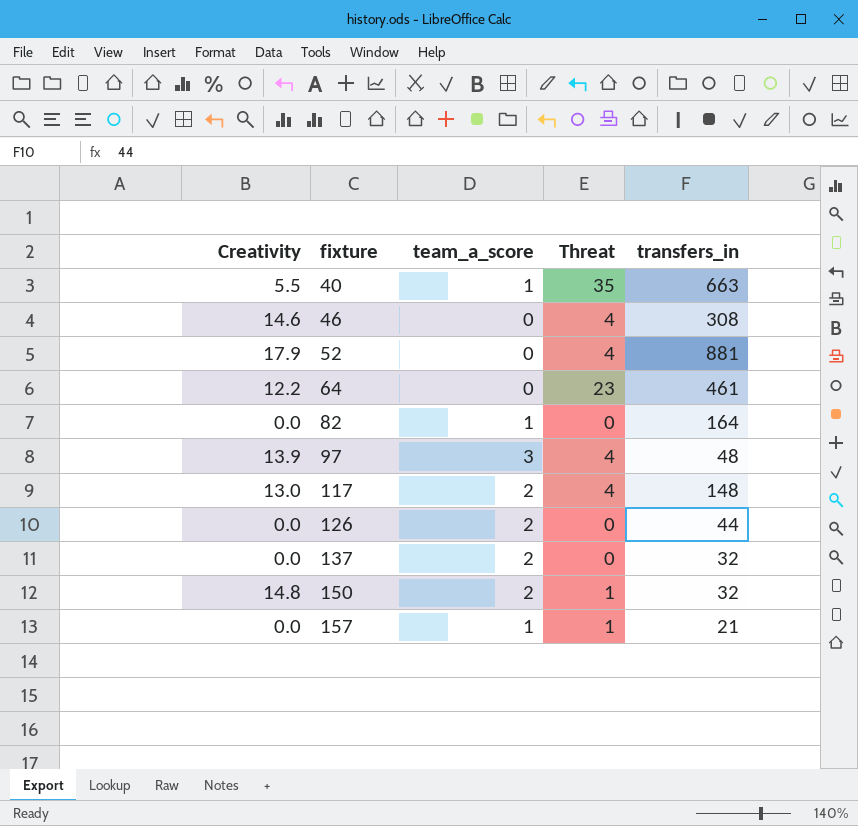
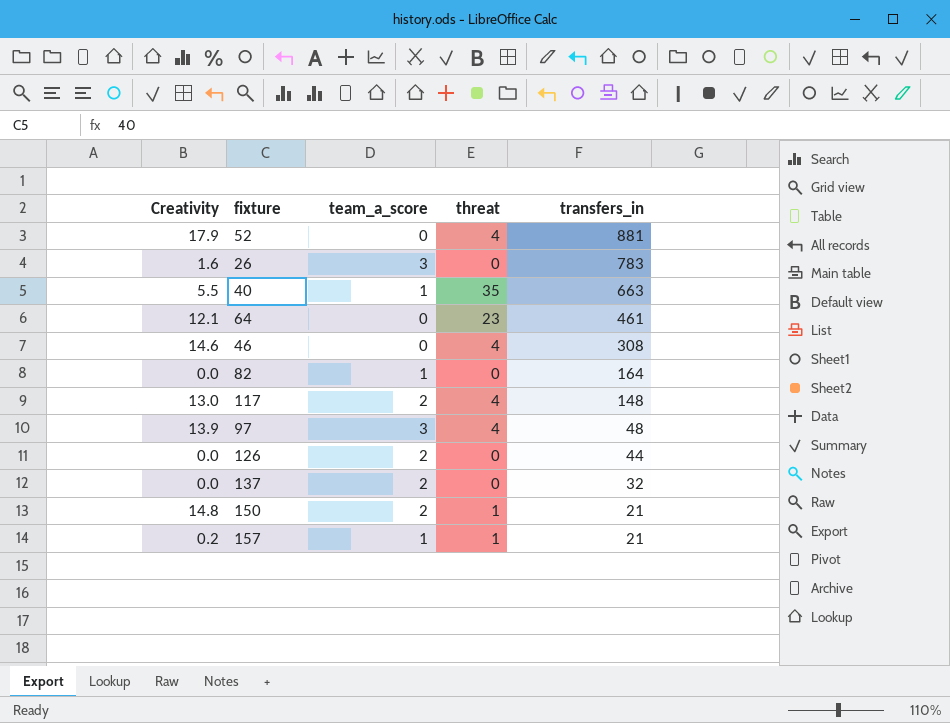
row order: fixture ascending -> transfers_in descending
column name: Threat -> threat
row 26: none -> 1.6 | 3 | 0 | 783
64 | Creativity: 12.2 -> 12.1
150 | transfers_in: 32 -> 21
157 | Creativity: 0.0 -> 0.2

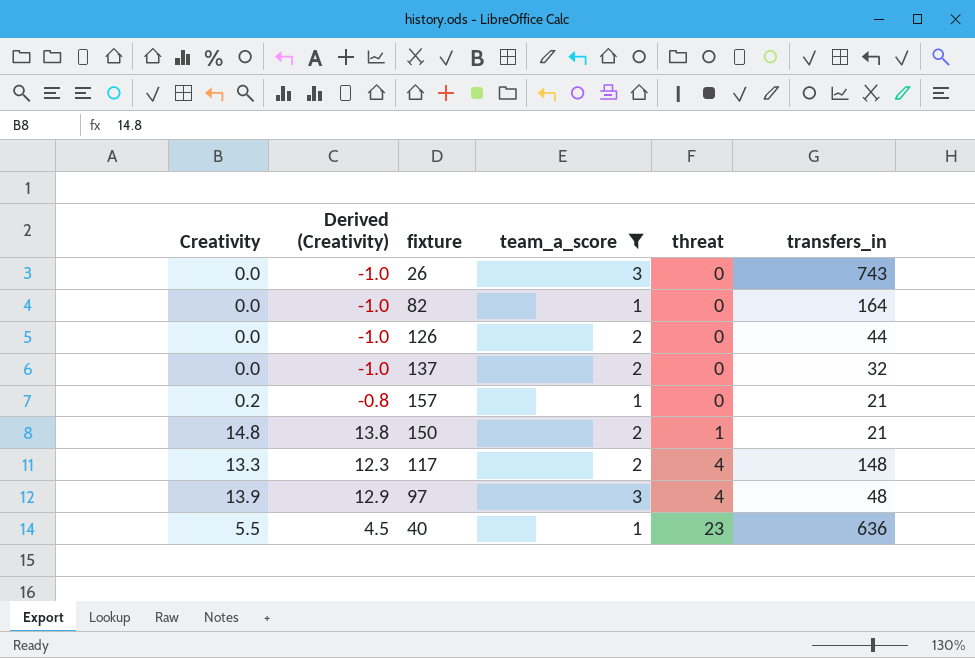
filter: none -> team_a_score != 0
row order: transfers_in descending -> threat ascending
column Derived (Creativity) | formula: none -> [Creativity] - 1
26 | Creativity: 1.6 -> 0.0
26 | transfers_in: 783 -> 743
157 | threat: 1 -> 0
117 | Creativity: 13.0 -> 13.3
40 | threat: 35 -> 23
40 | transfers_in: 663 -> 636

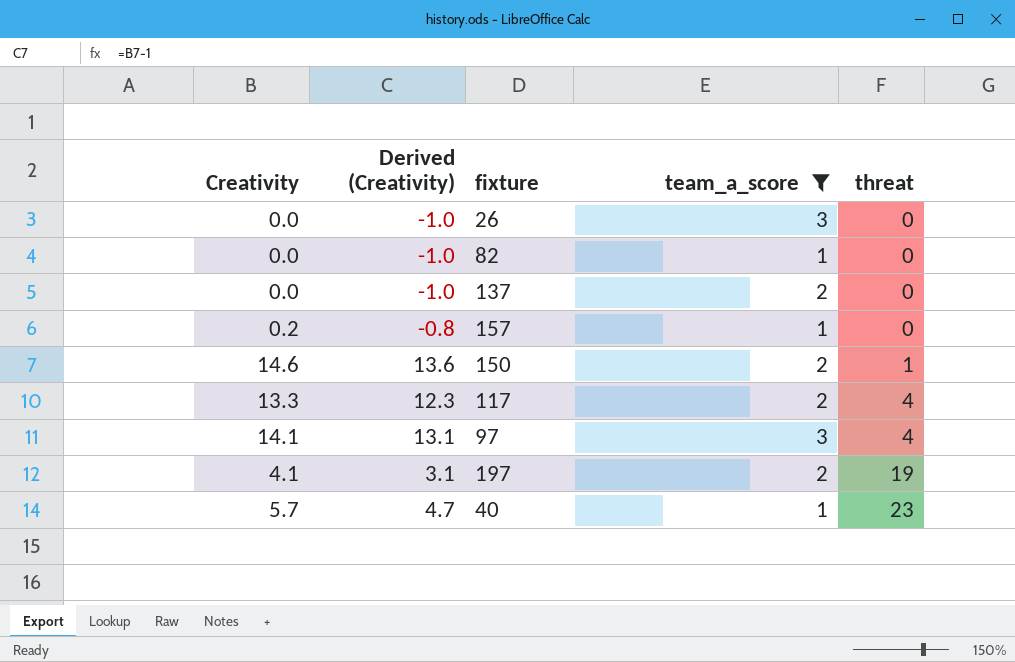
column transfers_in | position: 6 -> none
row 126: 0.0 | -1.0 | 2 | 0 | 44 -> none
150 | Creativity: 14.8 -> 14.6
150 | Derived (Creativity): 13.8 -> 13.6
97 | Creativity: 13.9 -> 14.1
97 | Derived (Creativity): 12.9 -> 13.1
row 197: none -> 4.1 | 3.1 | 2 | 19
40 | Creativity: 5.5 -> 5.7
40 | Derived (Creativity): 4.5 -> 4.7

